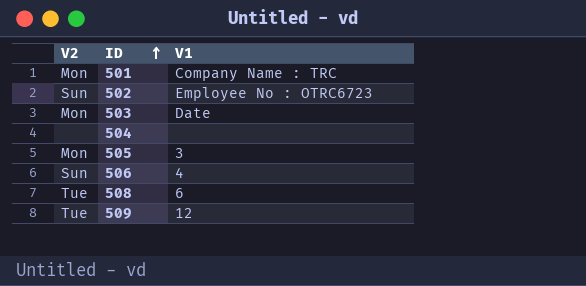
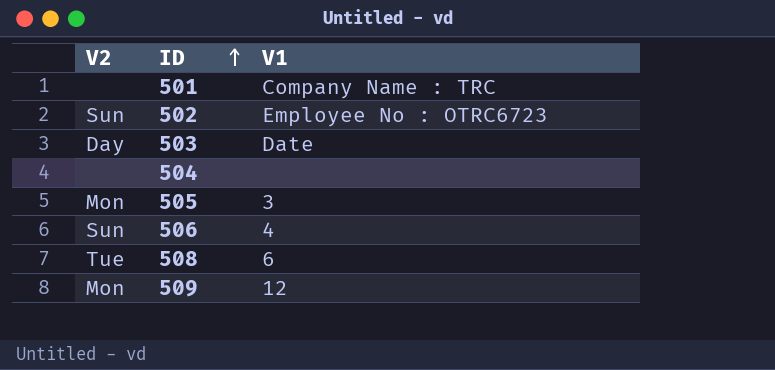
501 | V2: Mon -> none
503 | V2: Mon -> Day
509 | V2: Tue -> Mon

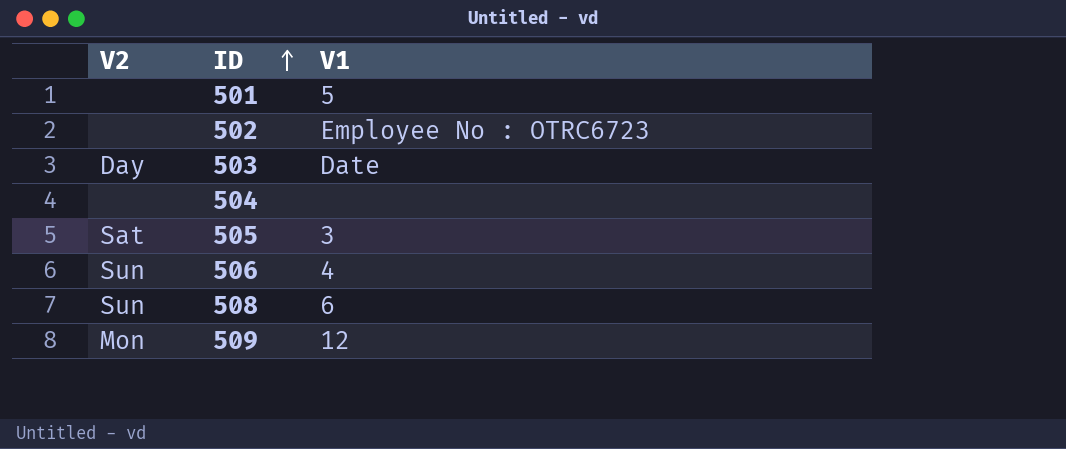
501 | V1: Company Name : TRC -> 5
502 | V2: Sun -> none
505 | V2: Mon -> Sat
508 | V2: Tue -> Sun

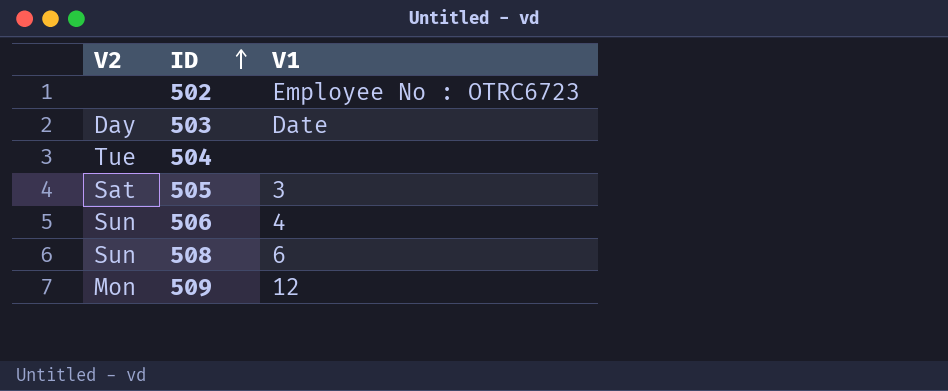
row 501: none | 5 -> none
504 | V2: none -> Tue

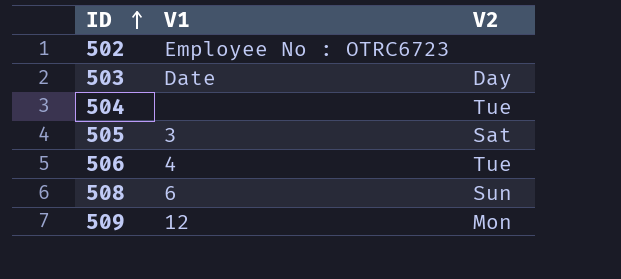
column V2 | position: 1 -> 3
506 | V2: Sun -> Tue

